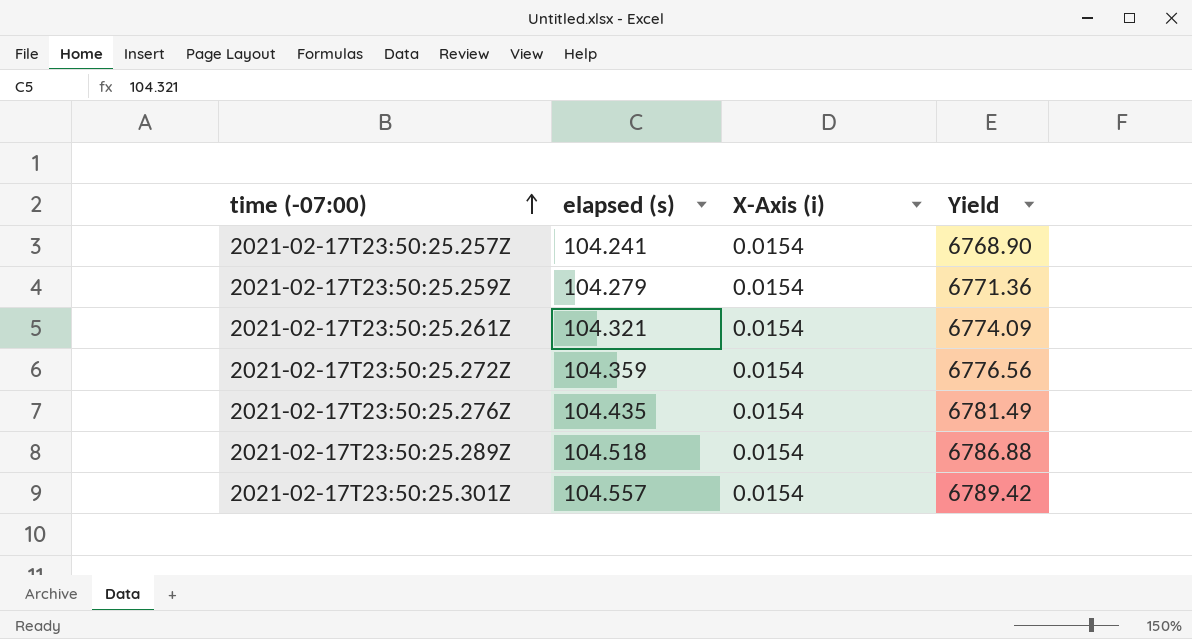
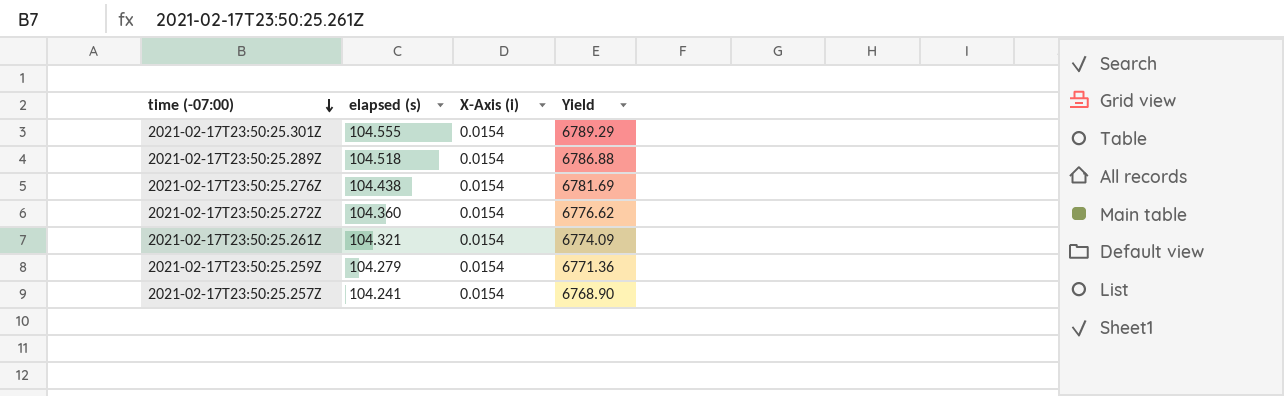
row order: time (-07:00) ascending -> time (-07:00) descending
2021-02-17T23:50:25.301Z | elapsed (s): 104.557 -> 104.555
2021-02-17T23:50:25.301Z | Yield: 6789.42 -> 6789.29
2021-02-17T23:50:25.276Z | elapsed (s): 104.435 -> 104.438
2021-02-17T23:50:25.276Z | Yield: 6781.49 -> 6781.69
2021-02-17T23:50:25.272Z | elapsed (s): 104.359 -> 104.360
2021-02-17T23:50:25.272Z | Yield: 6776.56 -> 6776.62

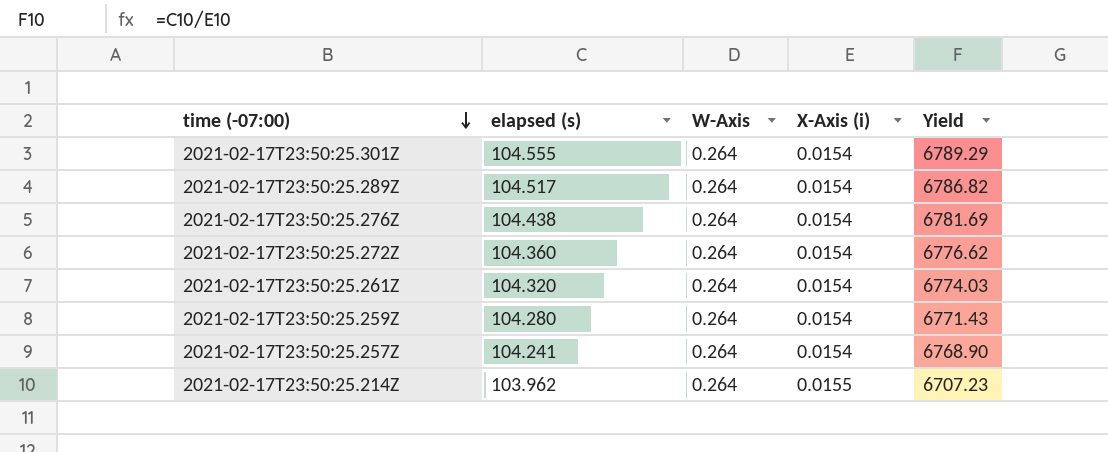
column W-Axis | position: none -> 3
2021-02-17T23:50:25.289Z | elapsed (s): 104.518 -> 104.517
2021-02-17T23:50:25.289Z | Yield: 6786.88 -> 6786.82
2021-02-17T23:50:25.261Z | elapsed (s): 104.321 -> 104.320
2021-02-17T23:50:25.261Z | Yield: 6774.09 -> 6774.03
2021-02-17T23:50:25.259Z | elapsed (s): 104.279 -> 104.280
2021-02-17T23:50:25.259Z | Yield: 6771.36 -> 6771.43
row 2021-02-17T23:50:25.214Z: none -> 103.962 | 0.264 | 0.0155 | 6707.23

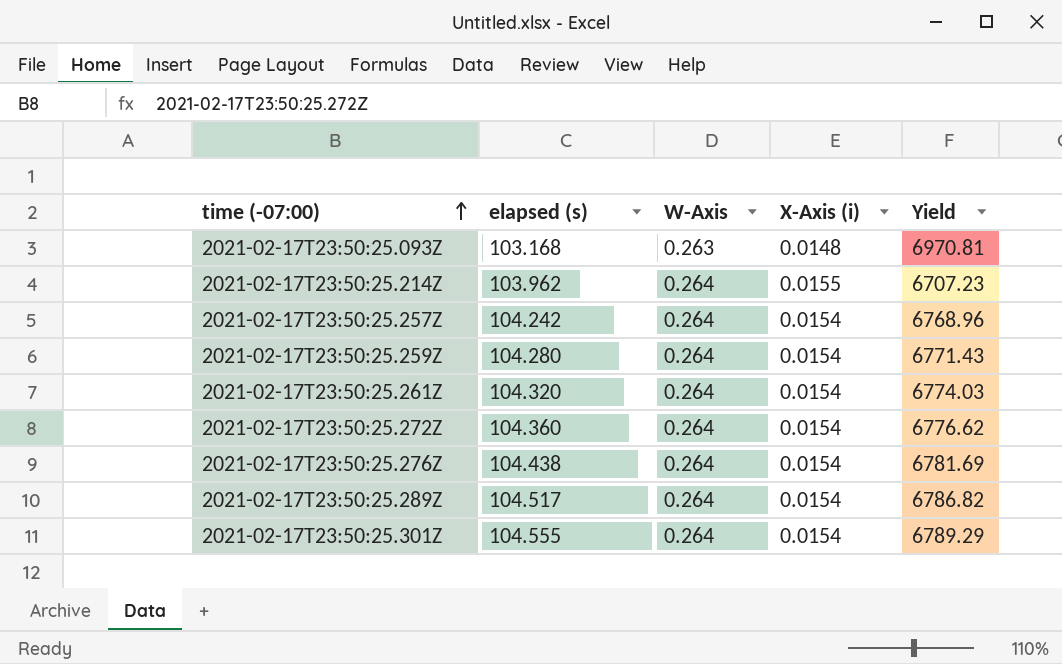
row order: time (-07:00) descending -> time (-07:00) ascending
row 2021-02-17T23:50:25.093Z: none -> 103.168 | 0.263 | 0.0148 | 6970.81
2021-02-17T23:50:25.257Z | elapsed (s): 104.241 -> 104.242
2021-02-17T23:50:25.257Z | Yield: 6768.90 -> 6768.96

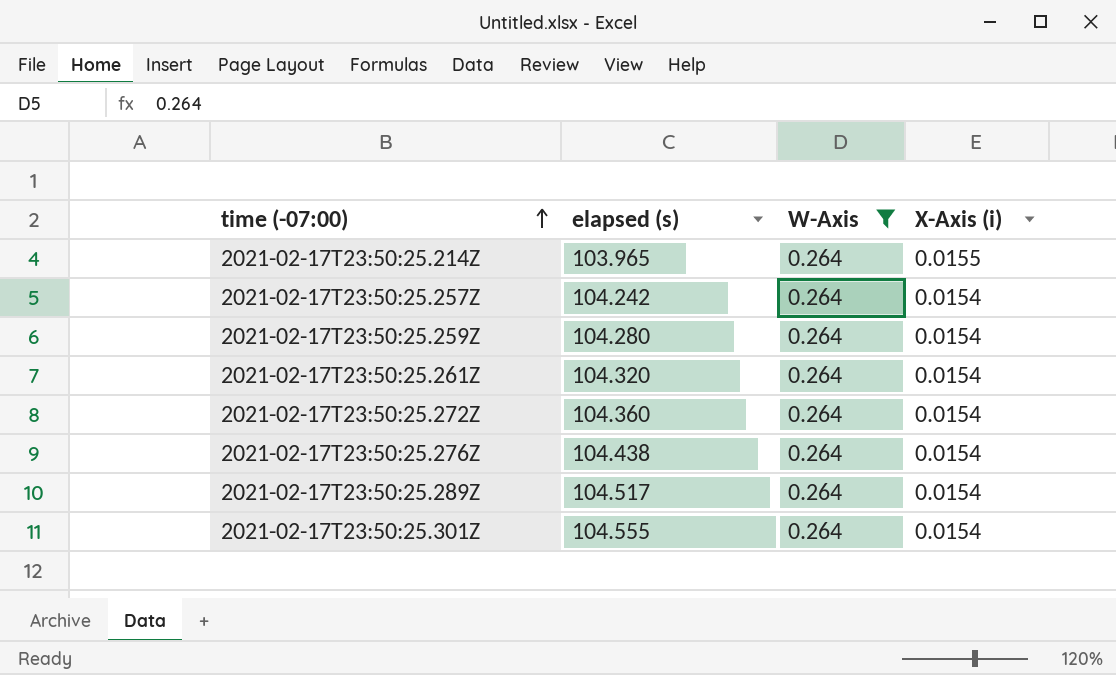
filter: none -> W-Axis = 0.264
column Yield | formula: [elapsed (s)] / [X-Axis (i)] -> none
2021-02-17T23:50:25.214Z | elapsed (s): 103.962 -> 103.965

